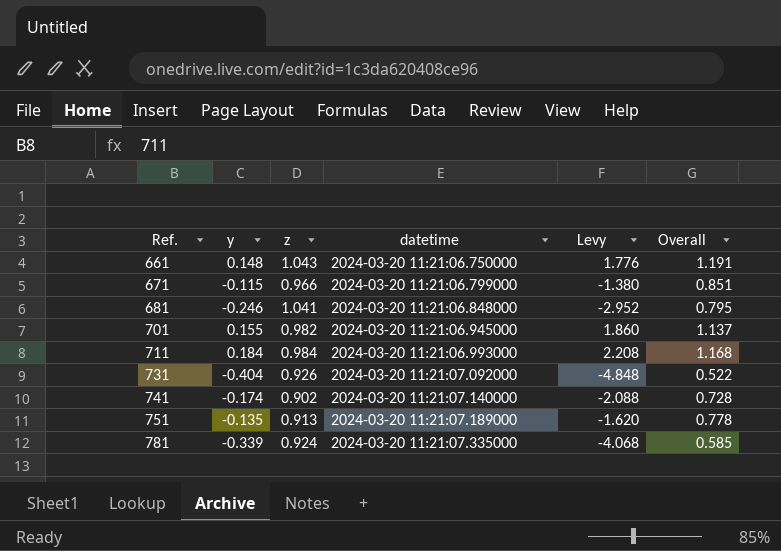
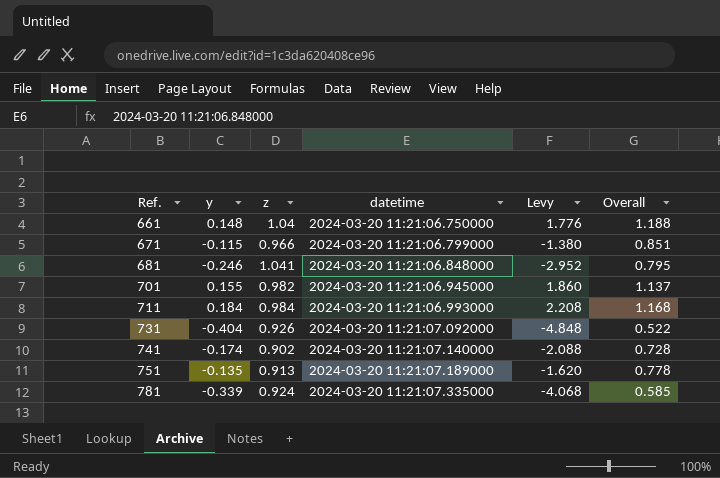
661 | z: 1.043 -> 1.04
661 | Overall: 1.191 -> 1.188

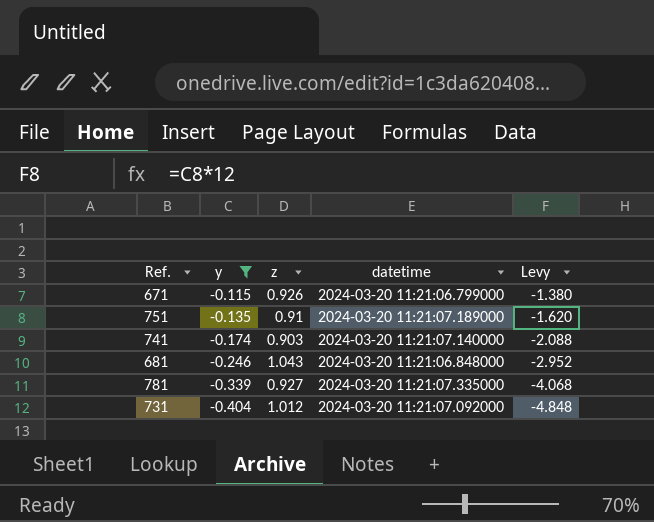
filter: none -> y <= -0.115
row order: Ref. ascending -> y descending
column Overall | formula: [y] + [z] -> none
671 | z: 0.966 -> 0.926
751 | z: 0.913 -> 0.91
741 | z: 0.902 -> 0.903
681 | z: 1.041 -> 1.043
781 | z: 0.924 -> 0.927
731 | z: 0.926 -> 1.012

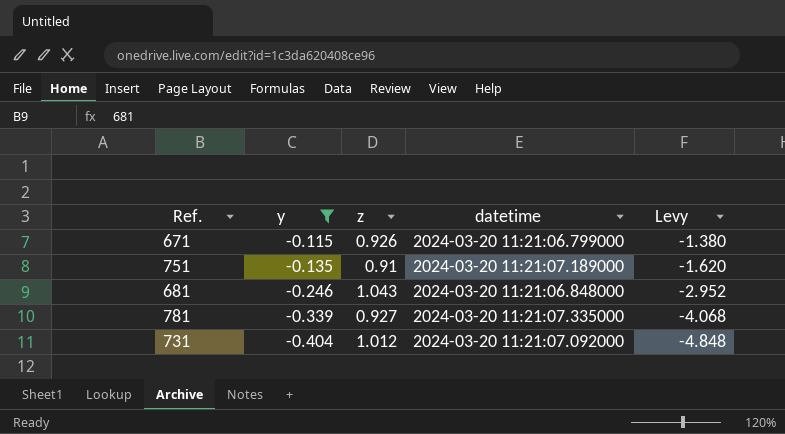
row 741: -0.174 | 0.903 | 2024-03-20 11:21:07.140000 | -2.088 -> none

